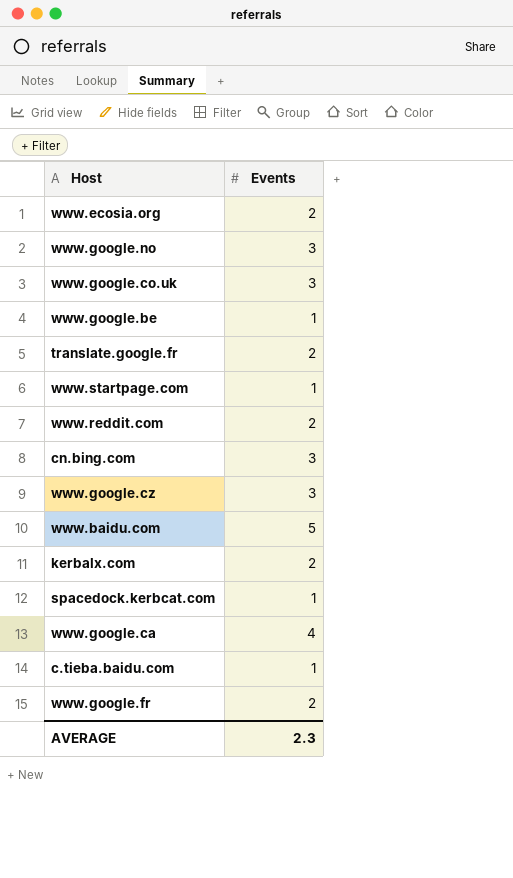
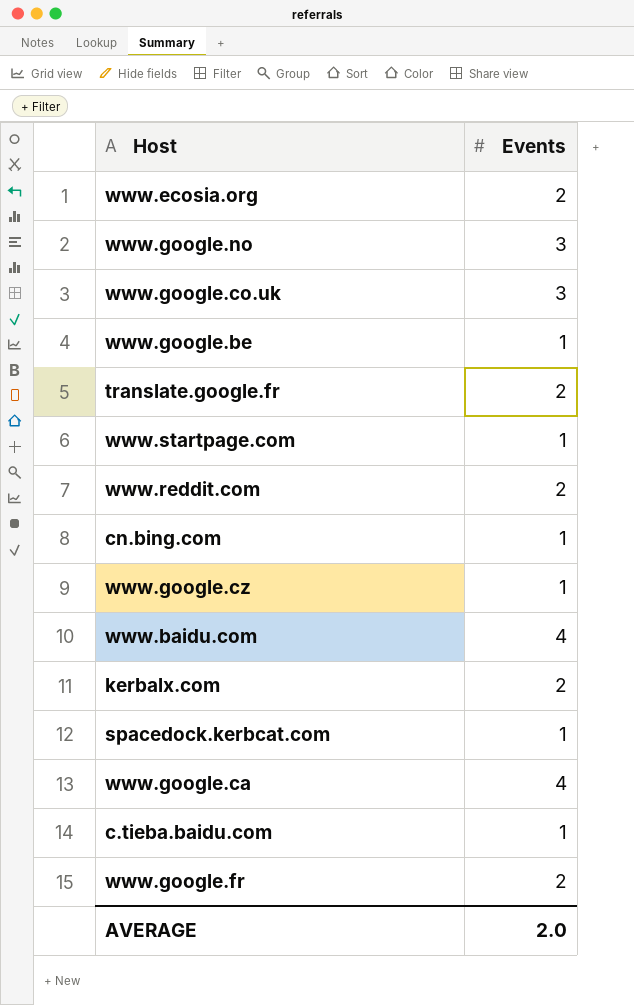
cn.bing.com | Events: 3 -> 1
www.google.cz | Events: 3 -> 1
www.baidu.com | Events: 5 -> 4
AVERAGE | Events: 2.3 -> 2.0

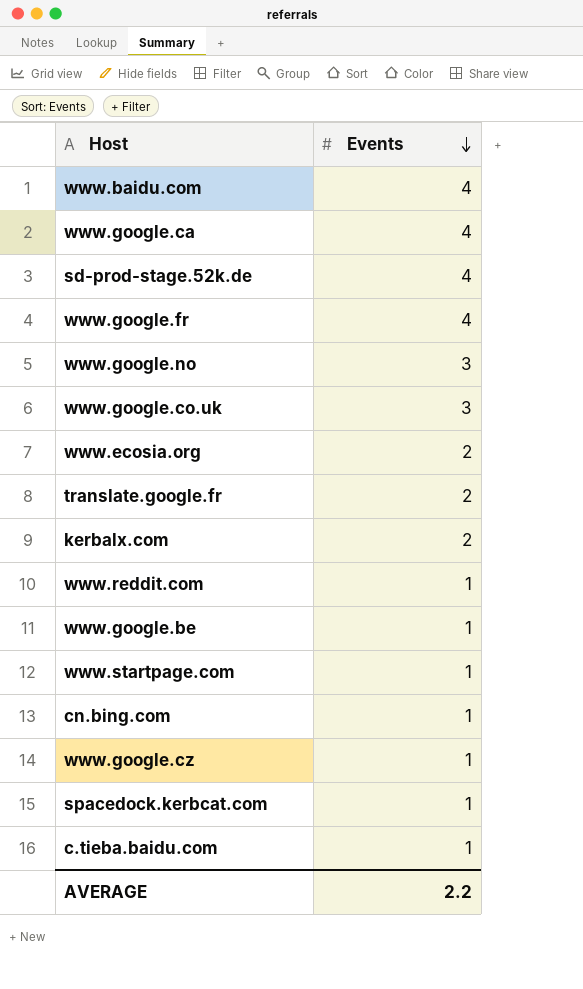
row order: none -> Events descending
row sd-prod-stage.52k.de: none -> 4
www.google.fr | Events: 2 -> 4
www.reddit.com | Events: 2 -> 1
AVERAGE | Events: 2.0 -> 2.2

